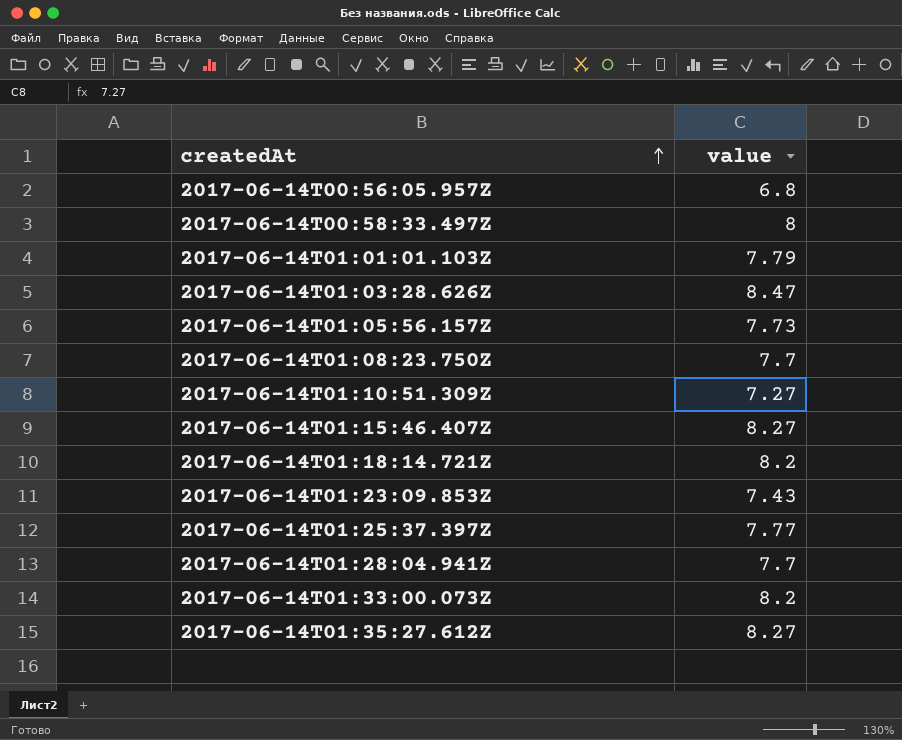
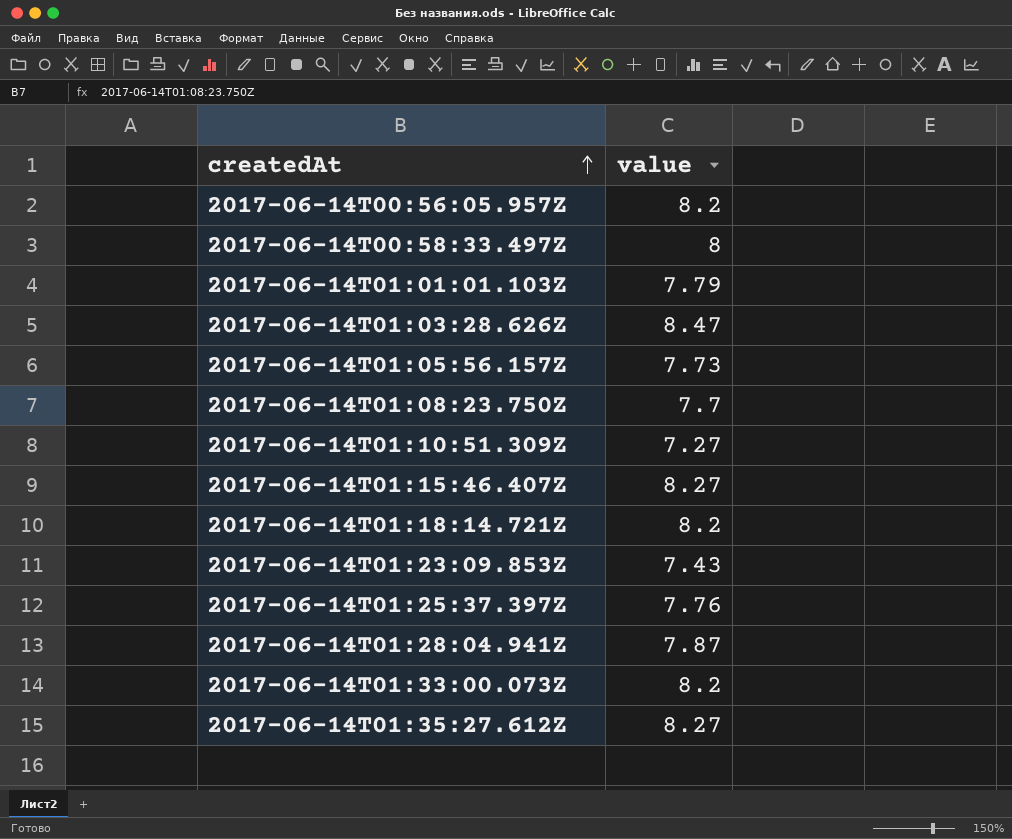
2017-06-14T00:56:05.957Z | value: 6.8 -> 8.2
2017-06-14T01:25:37.397Z | value: 7.77 -> 7.76
2017-06-14T01:28:04.941Z | value: 7.7 -> 7.87

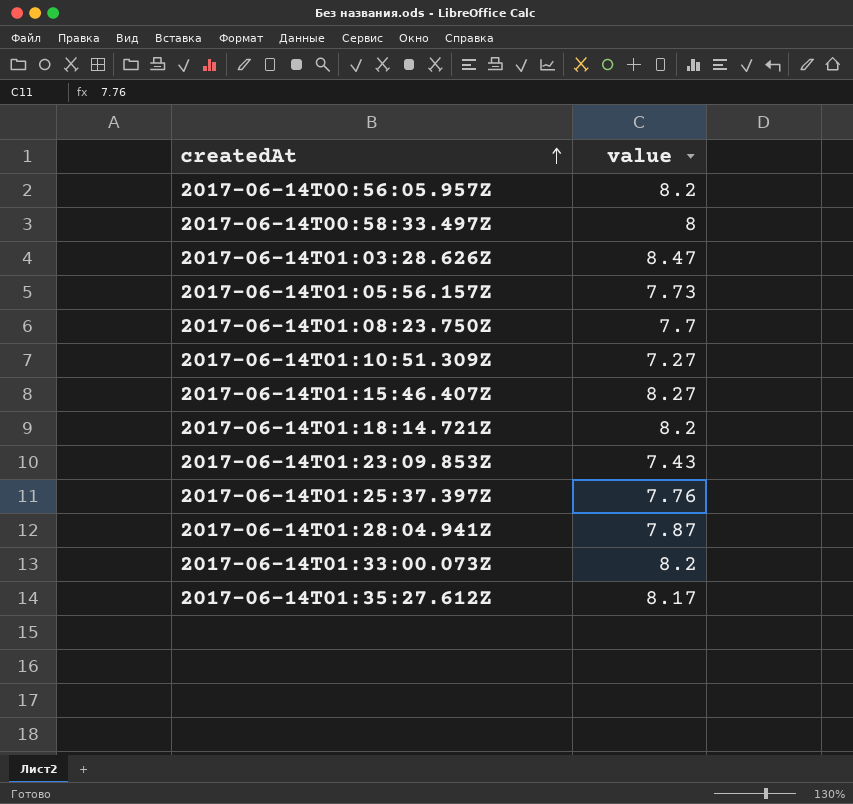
row 2017-06-14T01:01:01.103Z: 7.79 -> none
2017-06-14T01:35:27.612Z | value: 8.27 -> 8.17

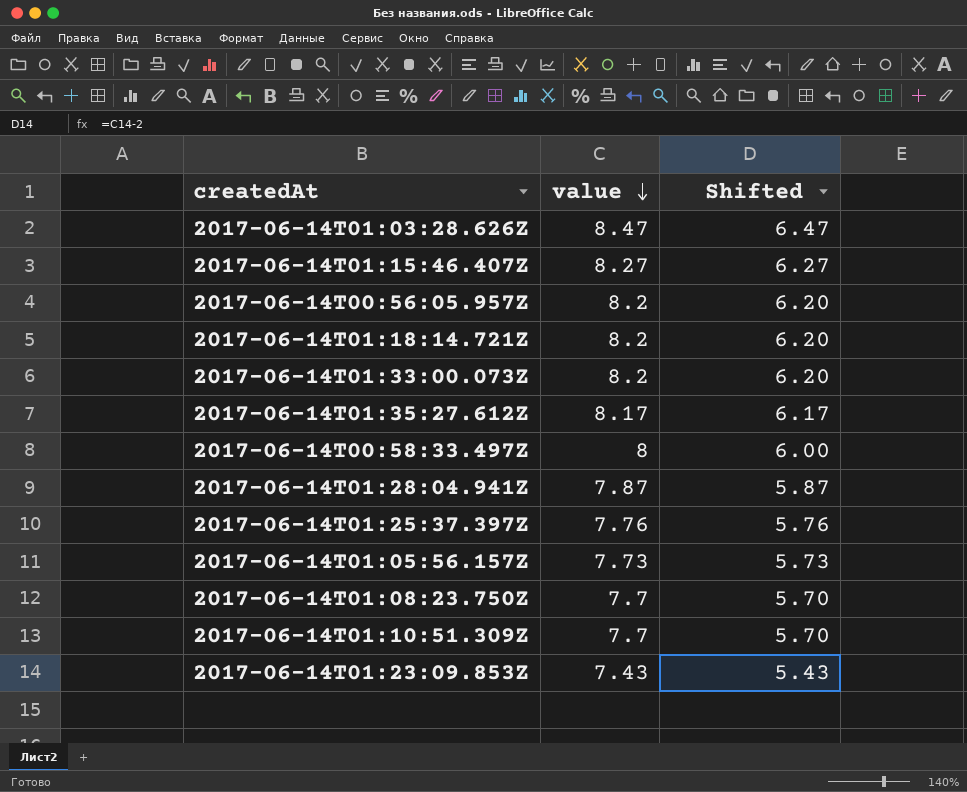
row order: createdAt ascending -> value descending
column Shifted | formula: none -> [value] - 2
2017-06-14T01:10:51.309Z | value: 7.27 -> 7.7

